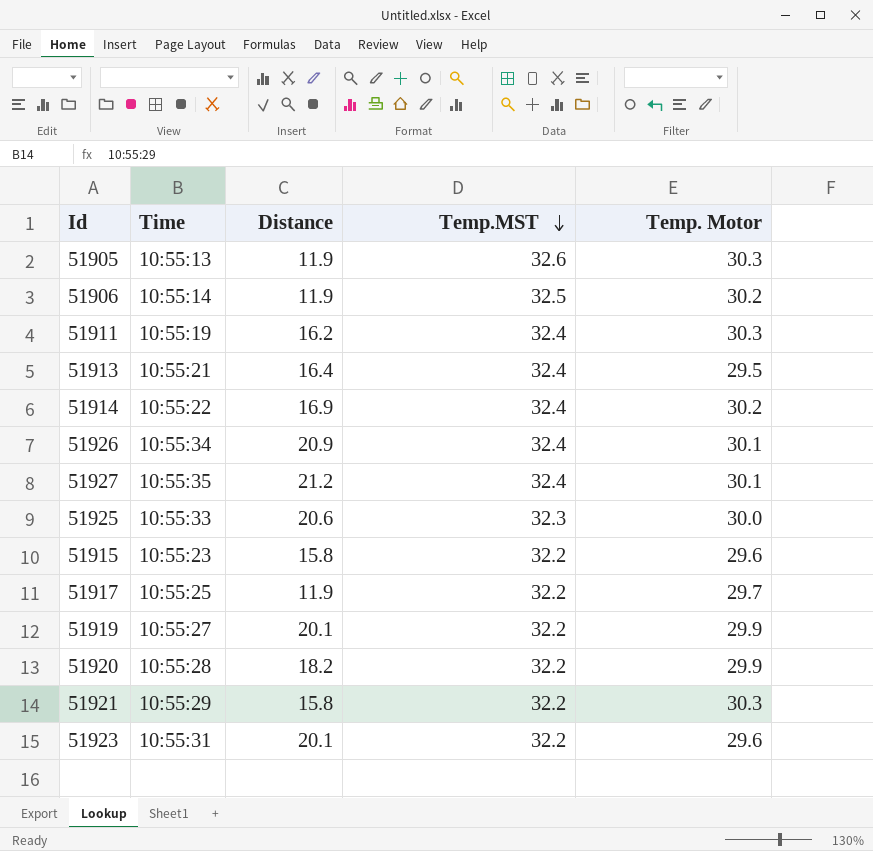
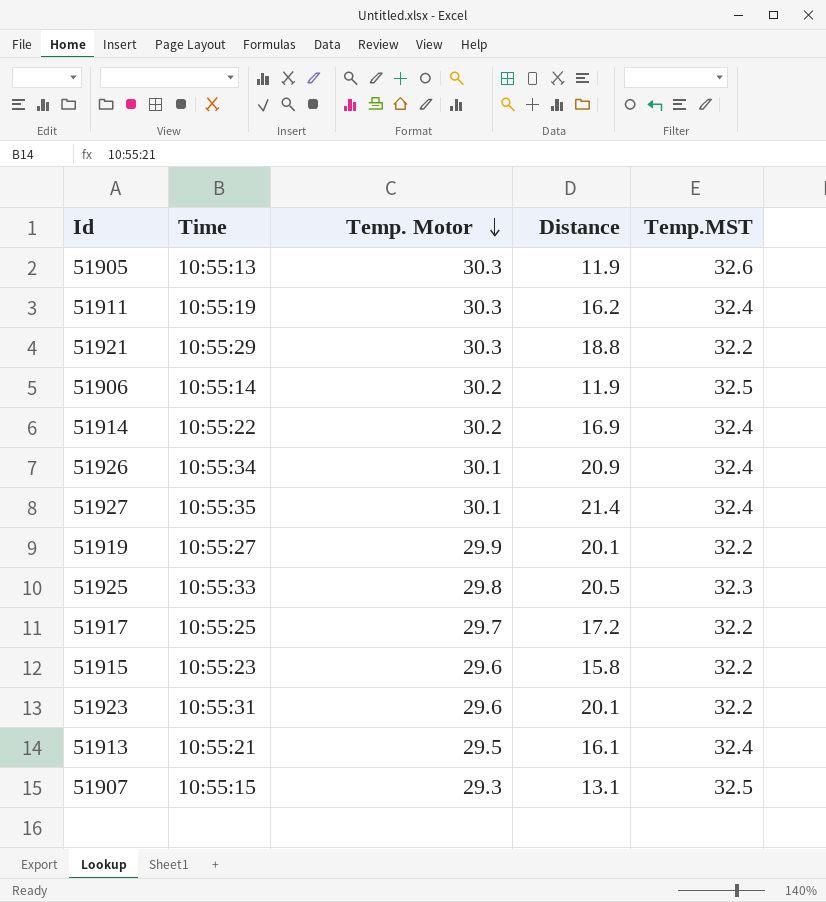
row order: Temp.MST descending -> Temp. Motor descending
column Temp. Motor | position: 5 -> 3
row 51920: 10:55:28 | 18.2 | 32.2 | 29.9 -> none
51921 | Distance: 15.8 -> 18.8
51927 | Distance: 21.2 -> 21.4
51925 | Temp. Motor: 30.0 -> 29.8
51925 | Distance: 20.6 -> 20.5
51917 | Distance: 11.9 -> 17.2
51913 | Distance: 16.4 -> 16.1
row 51907: none -> 10:55:15 | 29.3 | 13.1 | 32.5

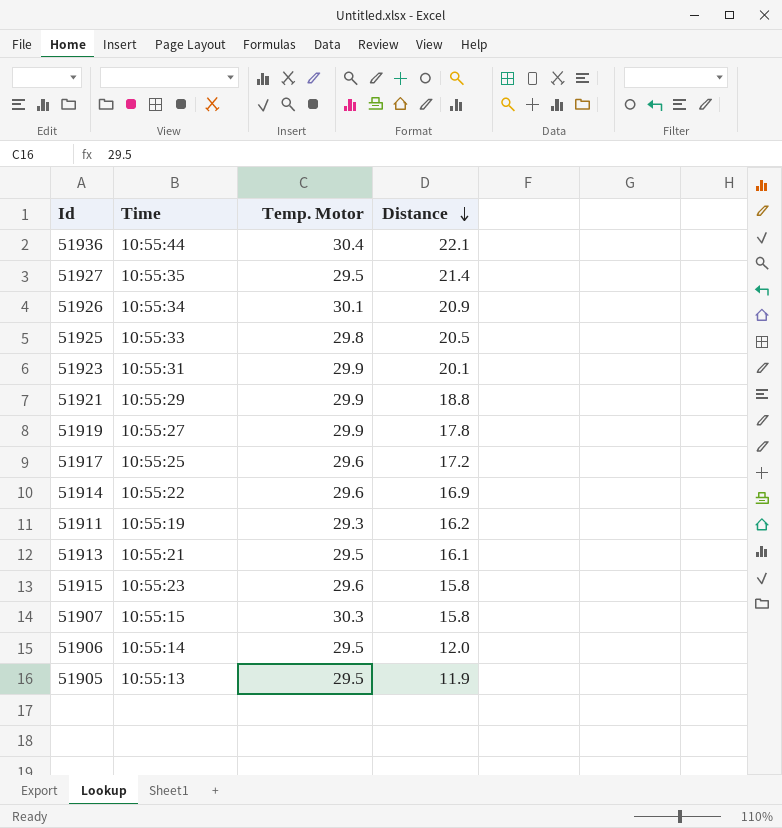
row order: Temp. Motor descending -> Distance descending
column Temp.MST | position: 5 -> none
row 51936: none -> 10:55:44 | 30.4 | 22.1
51927 | Temp. Motor: 30.1 -> 29.5
51923 | Temp. Motor: 29.6 -> 29.9
51921 | Temp. Motor: 30.3 -> 29.9
51919 | Distance: 20.1 -> 17.8
51917 | Temp. Motor: 29.7 -> 29.6
51914 | Temp. Motor: 30.2 -> 29.6
51911 | Temp. Motor: 30.3 -> 29.3
51907 | Temp. Motor: 29.3 -> 30.3
51907 | Distance: 13.1 -> 15.8
51906 | Temp. Motor: 30.2 -> 29.5
51906 | Distance: 11.9 -> 12.0
51905 | Temp. Motor: 30.3 -> 29.5

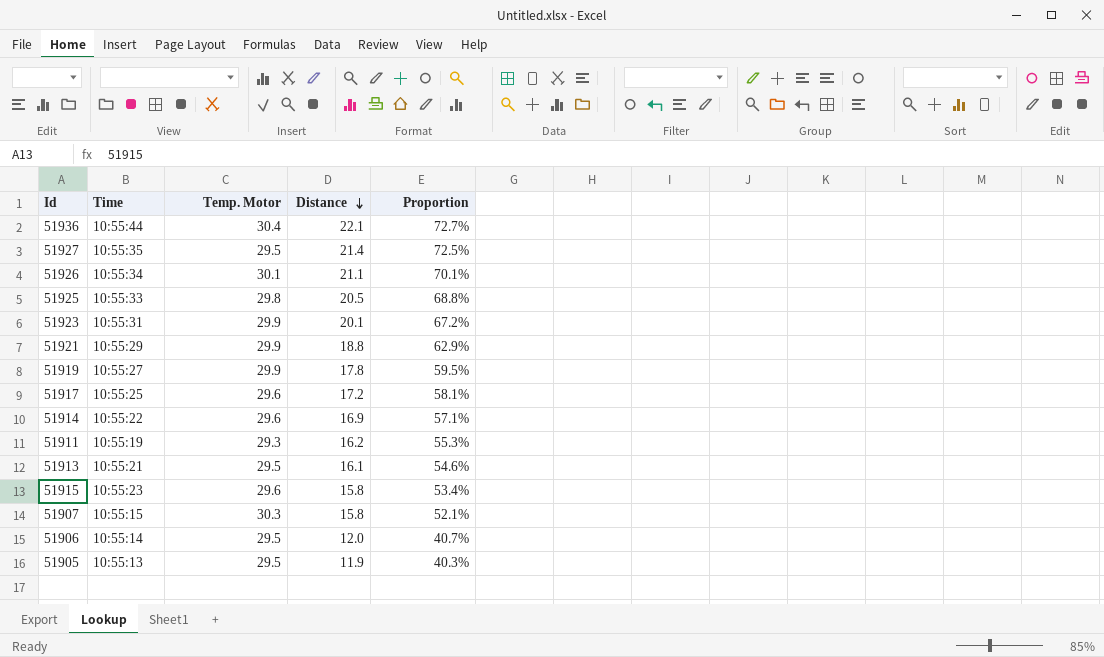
column Proportion | formula: none -> [Distance] / [Temp. Motor]
51926 | Distance: 20.9 -> 21.1

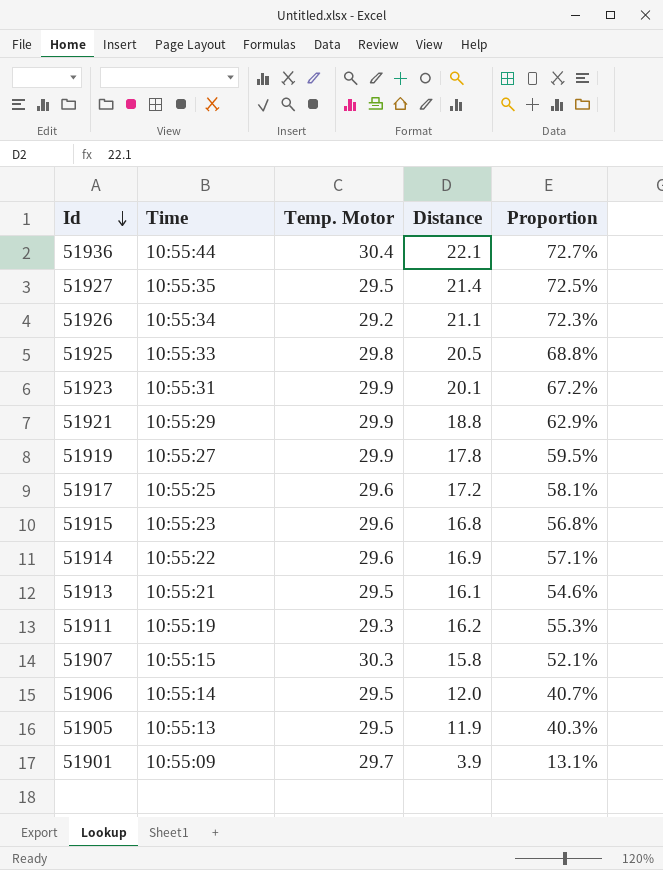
row order: Distance descending -> Id descending
51926 | Temp. Motor: 30.1 -> 29.2
51926 | Proportion: 70.1% -> 72.3%
51915 | Distance: 15.8 -> 16.8
51915 | Proportion: 53.4% -> 56.8%
row 51901: none -> 10:55:09 | 29.7 | 3.9 | 13.1%

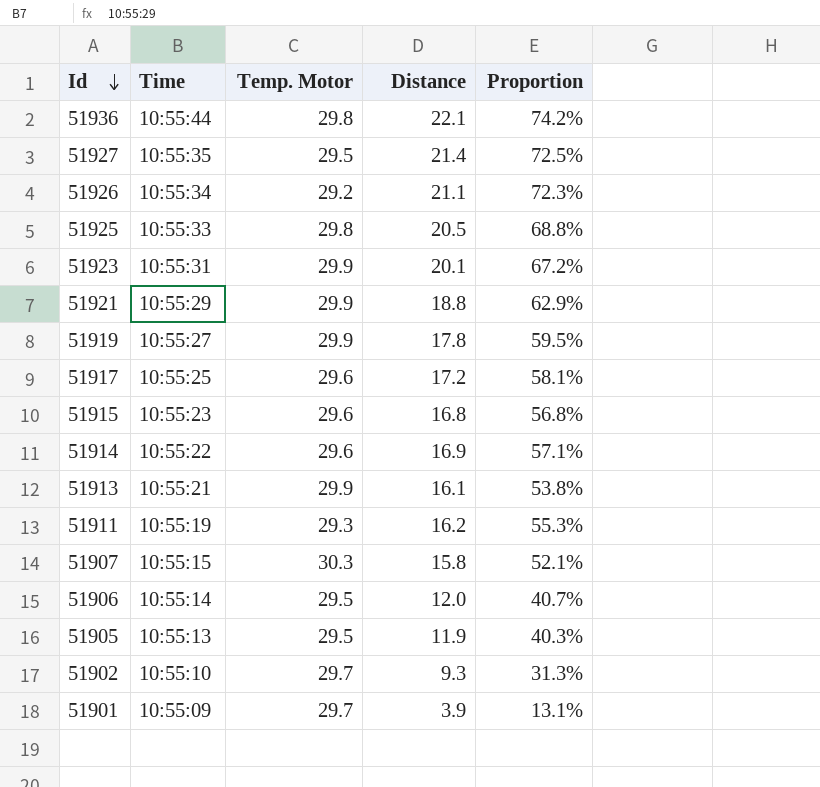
51936 | Temp. Motor: 30.4 -> 29.8
51936 | Proportion: 72.7% -> 74.2%
51913 | Temp. Motor: 29.5 -> 29.9
51913 | Proportion: 54.6% -> 53.8%
row 51902: none -> 10:55:10 | 29.7 | 9.3 | 31.3%

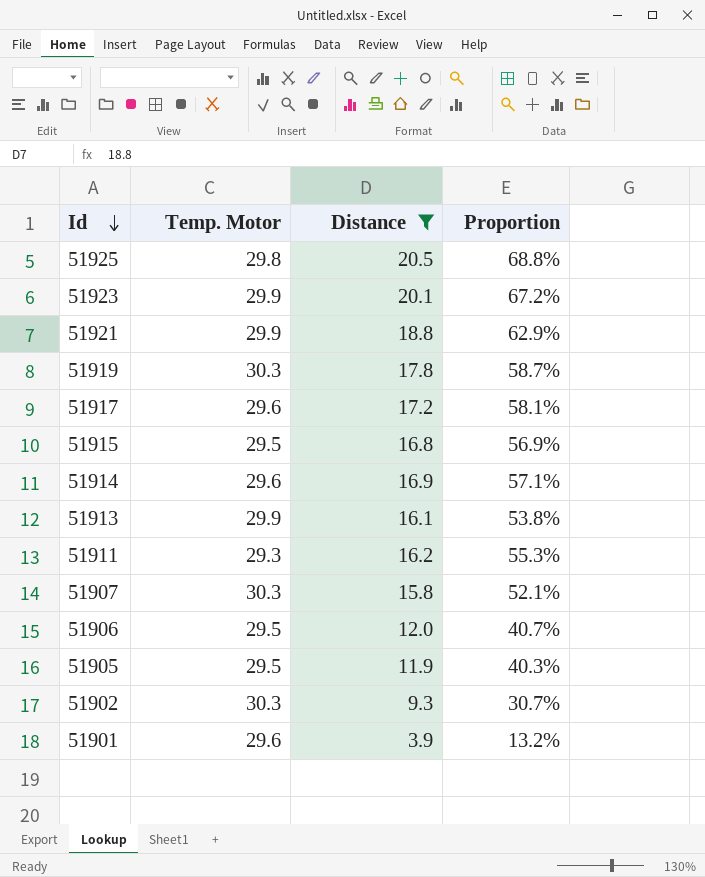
filter: none -> Distance <= 20.5
column Time | position: 2 -> none
51919 | Temp. Motor: 29.9 -> 30.3
51919 | Proportion: 59.5% -> 58.7%
51915 | Temp. Motor: 29.6 -> 29.5
51915 | Proportion: 56.8% -> 56.9%
51902 | Temp. Motor: 29.7 -> 30.3
51902 | Proportion: 31.3% -> 30.7%
51901 | Temp. Motor: 29.7 -> 29.6
51901 | Proportion: 13.1% -> 13.2%

